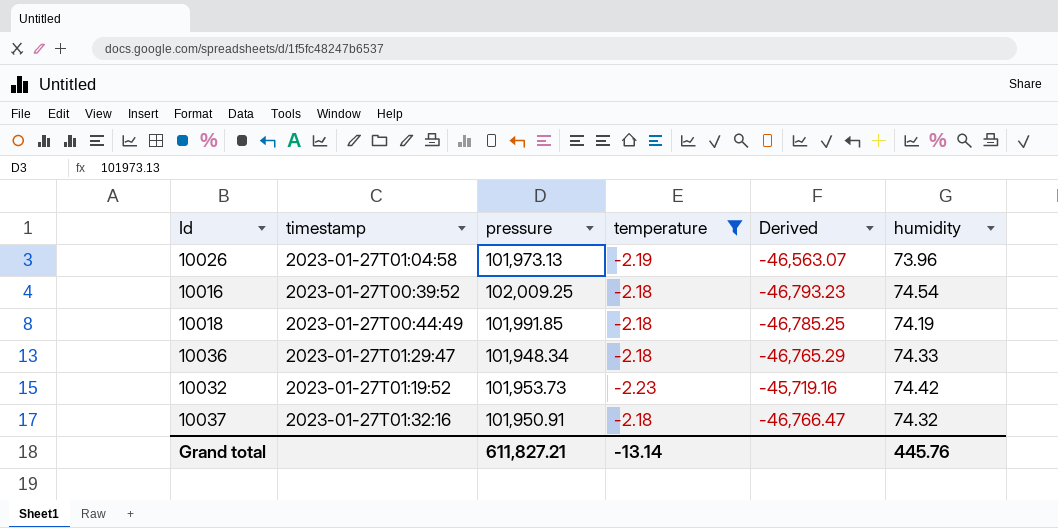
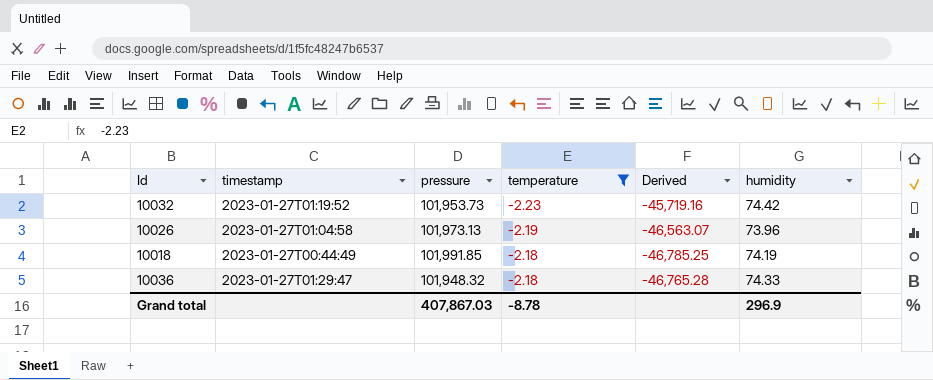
row order: none -> temperature ascending
row 10016: 2023-01-27T00:39:52 | 102,009.25 | -2.18 | -46,793.23 | 74.54 -> none
row 10037: 2023-01-27T01:32:16 | 101,950.91 | -2.18 | -46,766.47 | 74.32 -> none
10036 | pressure: 101,948.34 -> 101,948.32
10036 | Derived: -46,765.29 -> -46,765.28
Grand total | pressure: 611,827.21 -> 407,867.03
Grand total | temperature: -13.14 -> -8.78
Grand total | humidity: 445.76 -> 296.9

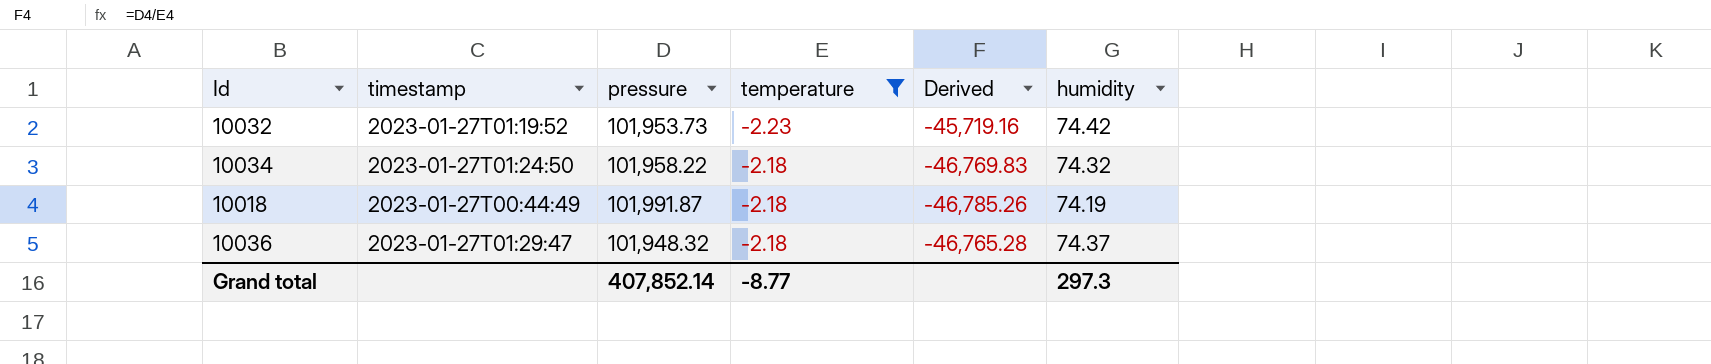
row 10026: 2023-01-27T01:04:58 | 101,973.13 | -2.19 | -46,563.07 | 73.96 -> none
row 10034: none -> 2023-01-27T01:24:50 | 101,958.22 | -2.18 | -46,769.83 | 74.32
10018 | pressure: 101,991.85 -> 101,991.87
10018 | Derived: -46,785.25 -> -46,785.26
10036 | humidity: 74.33 -> 74.37
Grand total | pressure: 407,867.03 -> 407,852.14
Grand total | temperature: -8.78 -> -8.77
Grand total | humidity: 296.9 -> 297.3

